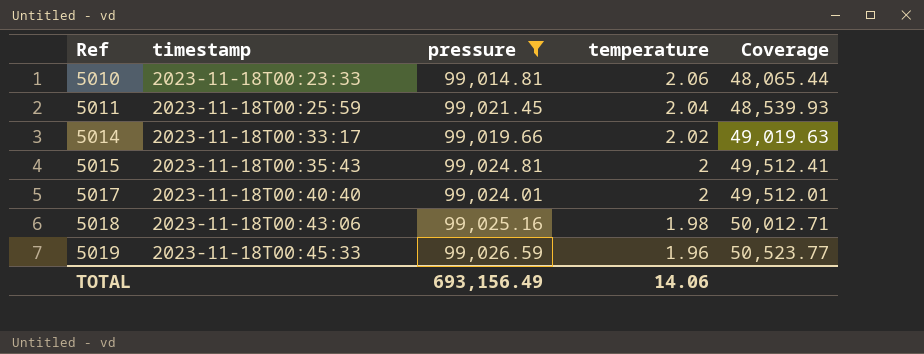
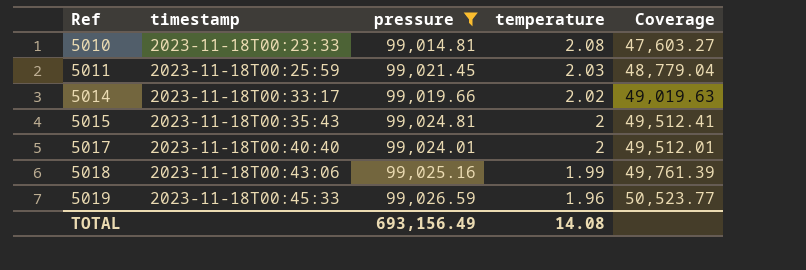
5010 | temperature: 2.06 -> 2.08
5010 | Coverage: 48,065.44 -> 47,603.27
5011 | temperature: 2.04 -> 2.03
5011 | Coverage: 48,539.93 -> 48,779.04
5018 | temperature: 1.98 -> 1.99
5018 | Coverage: 50,012.71 -> 49,761.39
TOTAL | temperature: 14.06 -> 14.08

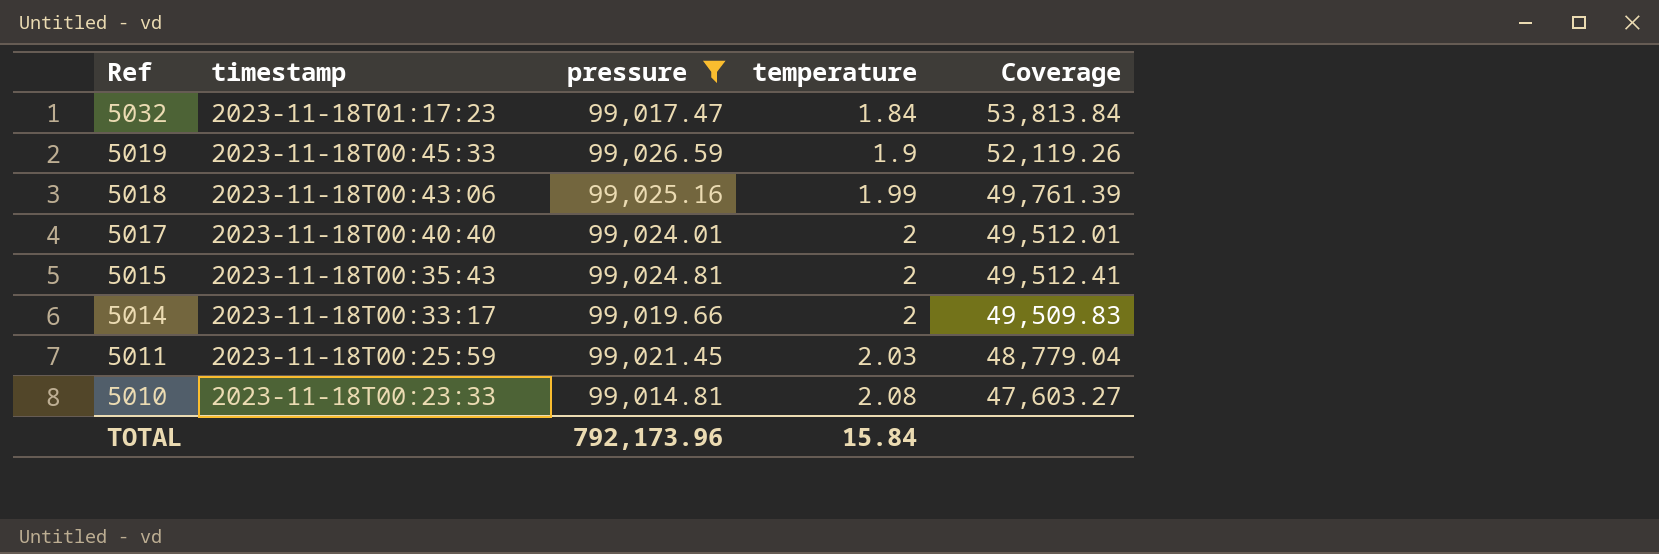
row order: Ref ascending -> Ref descending
row 5032: none -> 2023-11-18T01:17:23 | 99,017.47 | 1.84 | 53,813.84
5019 | temperature: 1.96 -> 1.9
5019 | Coverage: 50,523.77 -> 52,119.26
5014 | temperature: 2.02 -> 2
5014 | Coverage: 49,019.63 -> 49,509.83
TOTAL | pressure: 693,156.49 -> 792,173.96
TOTAL | temperature: 14.08 -> 15.84

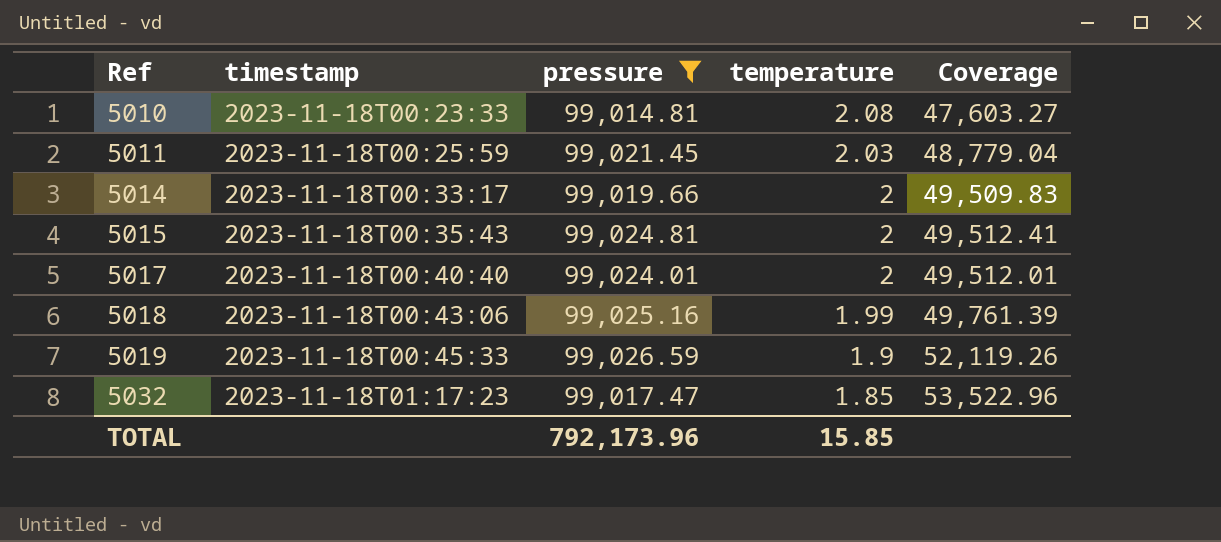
row order: Ref descending -> Ref ascending
5032 | temperature: 1.84 -> 1.85
5032 | Coverage: 53,813.84 -> 53,522.96
TOTAL | temperature: 15.84 -> 15.85

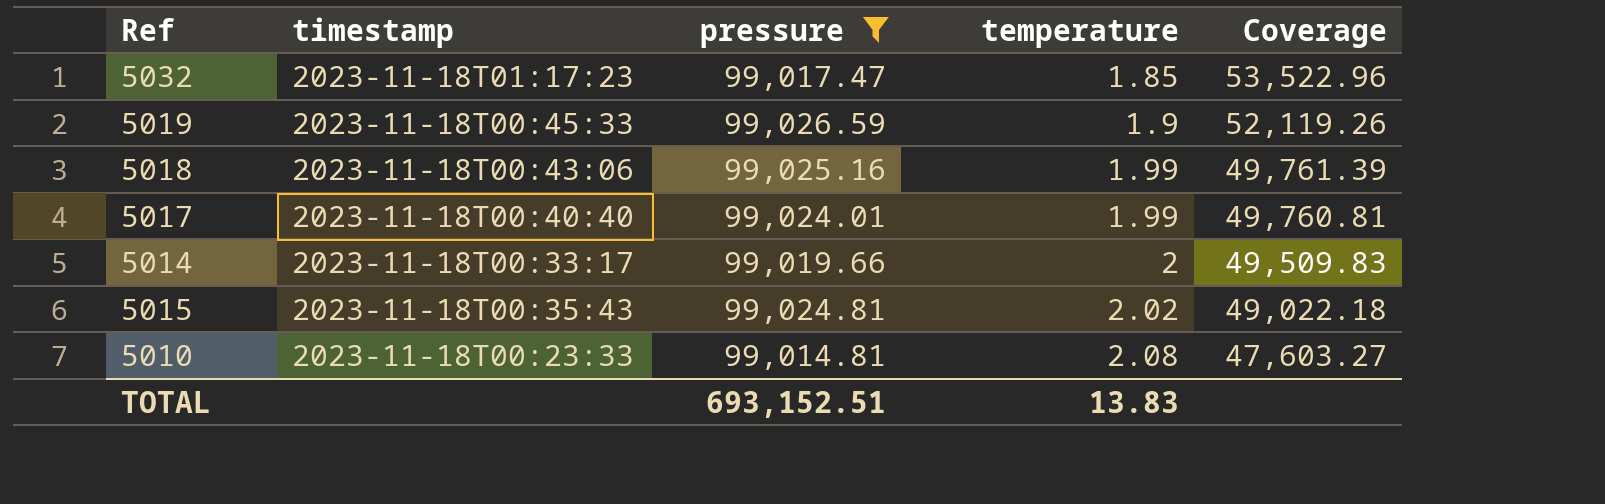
row order: Ref ascending -> temperature ascending
row 5011: 2023-11-18T00:25:59 | 99,021.45 | 2.03 | 48,779.04 -> none
5017 | temperature: 2 -> 1.99
5017 | Coverage: 49,512.01 -> 49,760.81
5015 | temperature: 2 -> 2.02
5015 | Coverage: 49,512.41 -> 49,022.18
TOTAL | pressure: 792,173.96 -> 693,152.51
TOTAL | temperature: 15.85 -> 13.83

